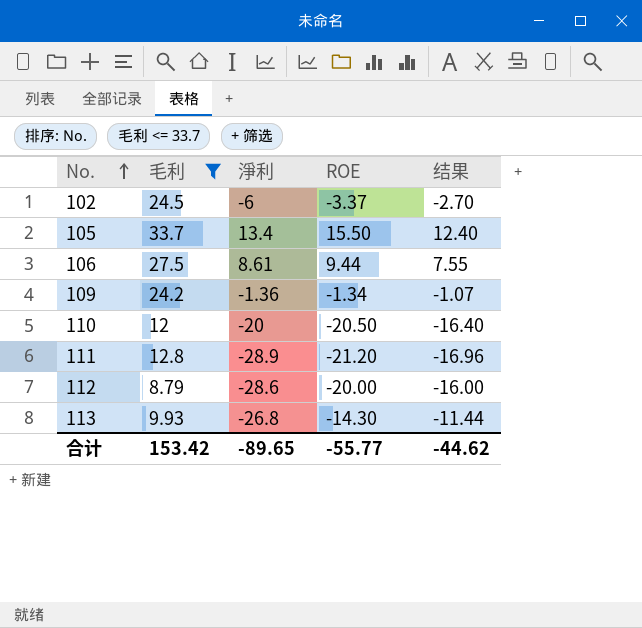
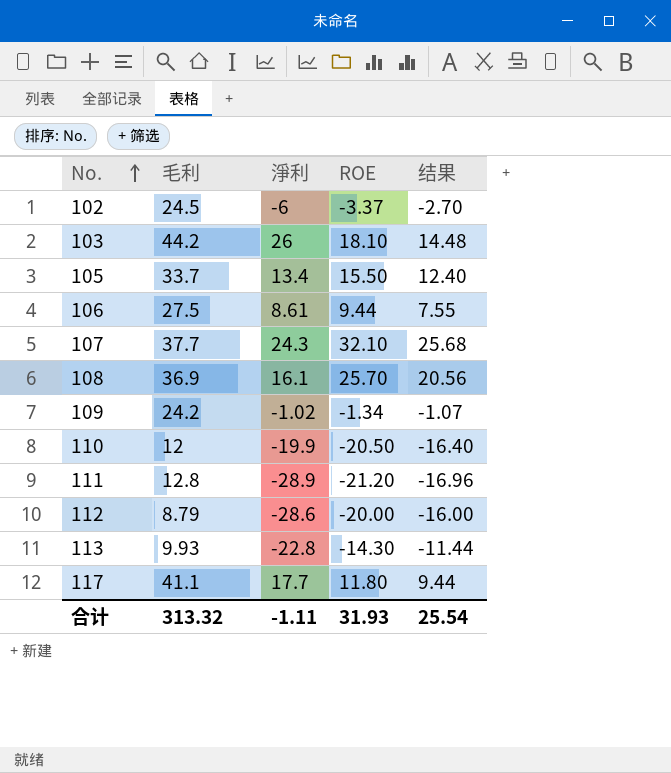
filter: 毛利 <= 33.7 -> none
109 | 淨利: -1.36 -> -1.02
110 | 淨利: -20 -> -19.9
113 | 淨利: -26.8 -> -22.8
合计 | 毛利: 153.42 -> 313.32
合计 | 淨利: -89.65 -> -1.11
合计 | ROE: -55.77 -> 31.93
合计 | 结果: -44.62 -> 25.54

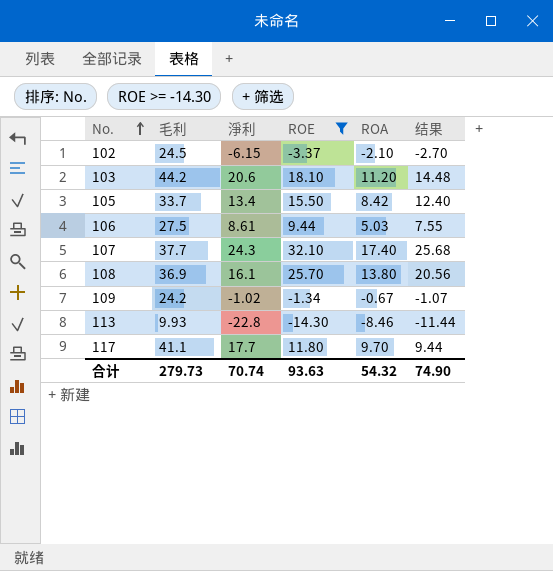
filter: none -> ROE >= -14.30
column ROA | position: none -> 5
102 | 淨利: -6 -> -6.15
103 | 淨利: 26 -> 20.6
合计 | 毛利: 313.32 -> 279.73
合计 | 淨利: -1.11 -> 70.74
合计 | ROE: 31.93 -> 93.63
合计 | 结果: 25.54 -> 74.90

